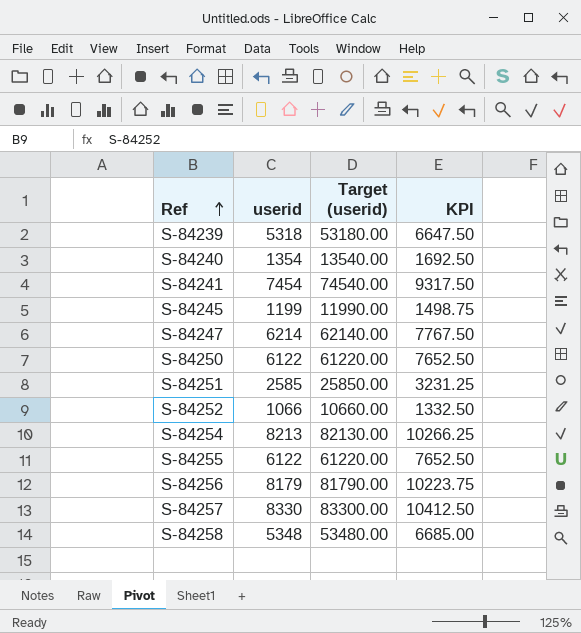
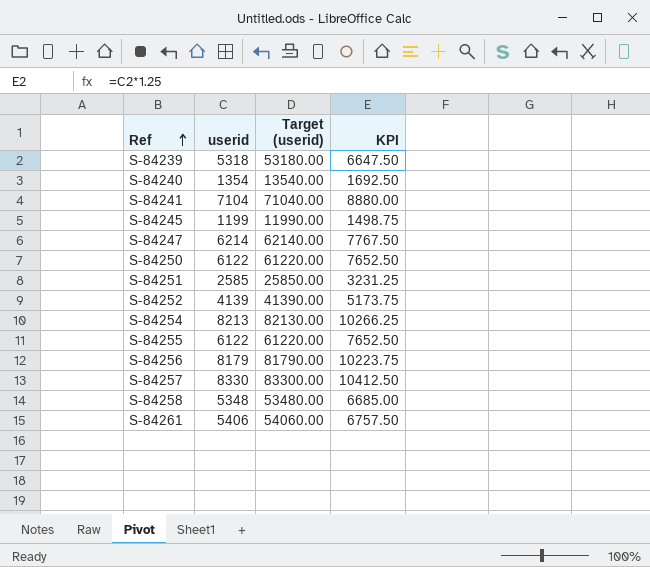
S-84241 | userid: 7454 -> 7104
S-84241 | Target (userid): 74540.00 -> 71040.00
S-84241 | KPI: 9317.50 -> 8880.00
S-84252 | userid: 1066 -> 4139
S-84252 | Target (userid): 10660.00 -> 41390.00
S-84252 | KPI: 1332.50 -> 5173.75
row S-84261: none -> 5406 | 54060.00 | 6757.50

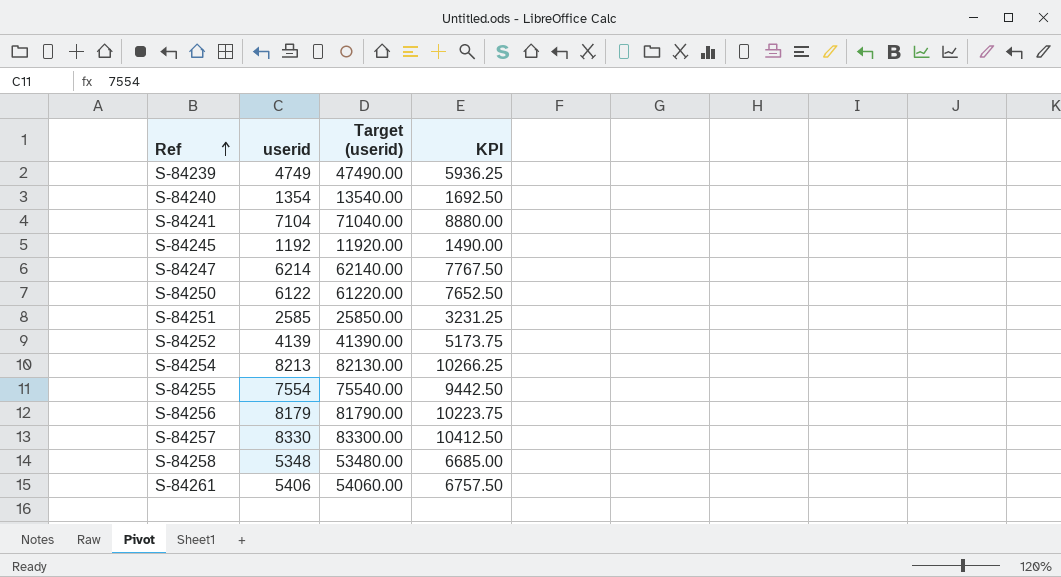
S-84239 | userid: 5318 -> 4749
S-84239 | Target (userid): 53180.00 -> 47490.00
S-84239 | KPI: 6647.50 -> 5936.25
S-84245 | userid: 1199 -> 1192
S-84245 | Target (userid): 11990.00 -> 11920.00
S-84245 | KPI: 1498.75 -> 1490.00
S-84255 | userid: 6122 -> 7554
S-84255 | Target (userid): 61220.00 -> 75540.00
S-84255 | KPI: 7652.50 -> 9442.50

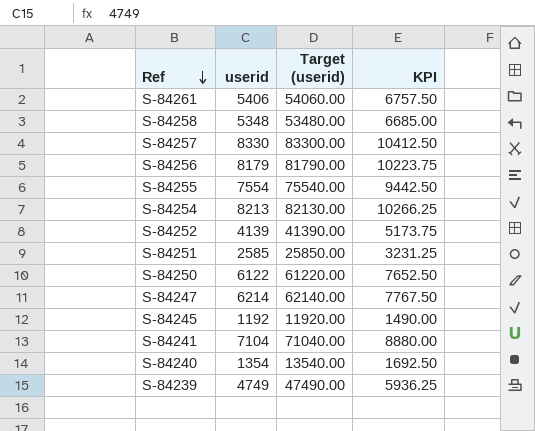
row order: Ref ascending -> Ref descending

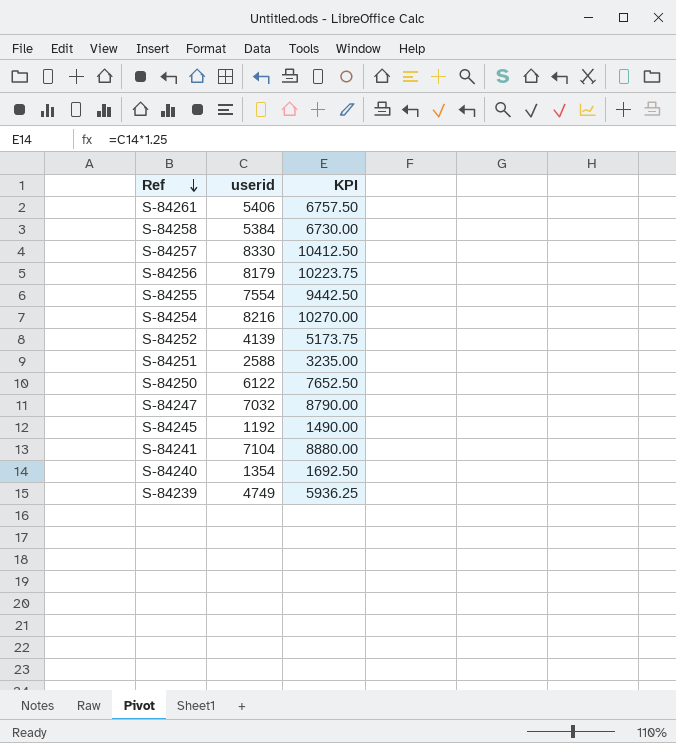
column Target (userid) | formula: [userid] * 10 -> none
S-84258 | userid: 5348 -> 5384
S-84258 | KPI: 6685.00 -> 6730.00
S-84254 | userid: 8213 -> 8216
S-84254 | KPI: 10266.25 -> 10270.00
S-84251 | userid: 2585 -> 2588
S-84251 | KPI: 3231.25 -> 3235.00
S-84247 | userid: 6214 -> 7032
S-84247 | KPI: 7767.50 -> 8790.00

